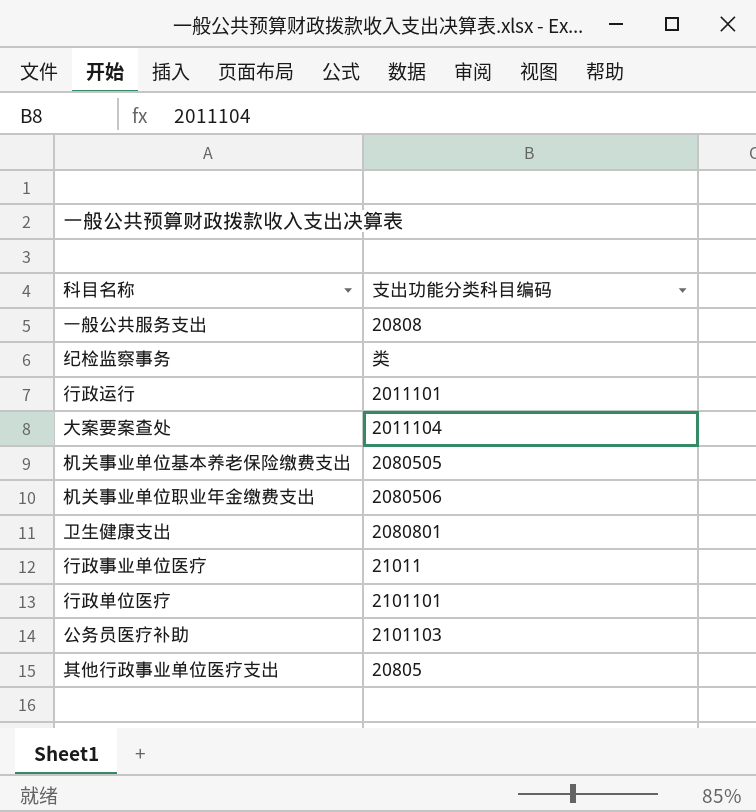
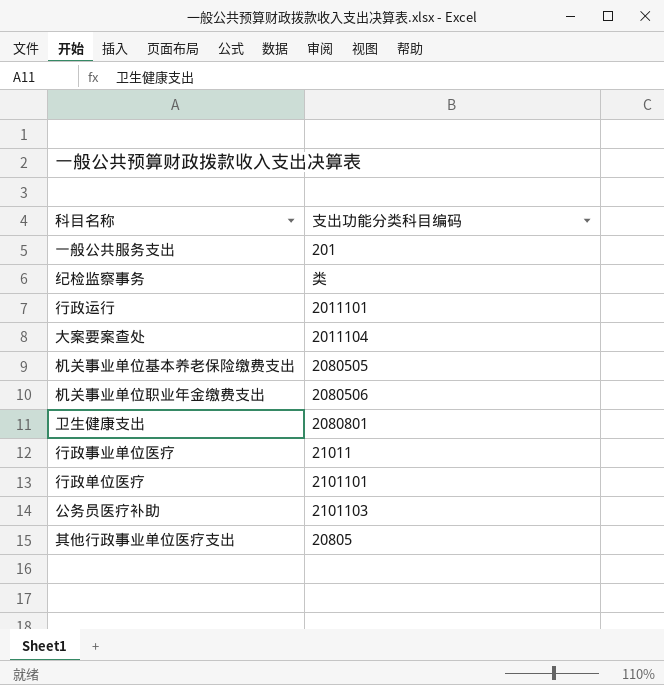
一般公共服务支出 | 支出功能分类科目编码: 20808 -> 201

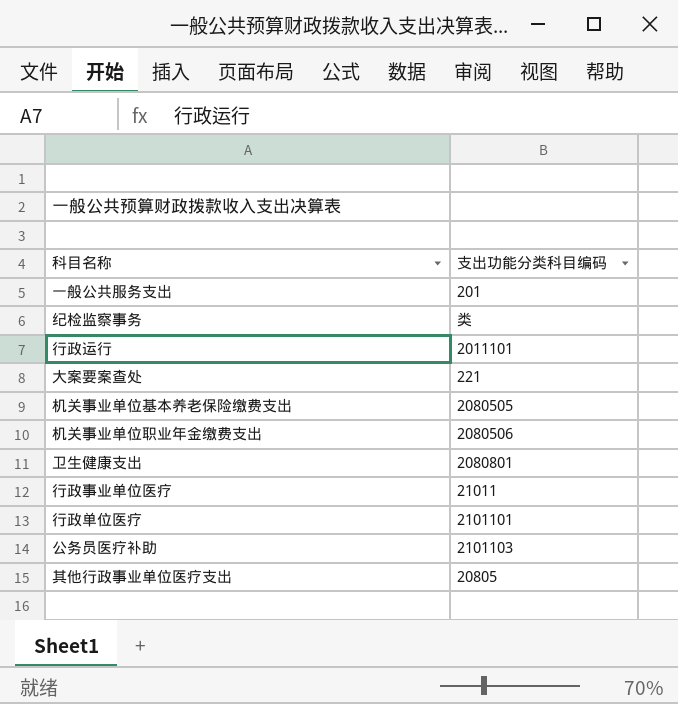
大案要案查处 | 支出功能分类科目编码: 2011104 -> 221

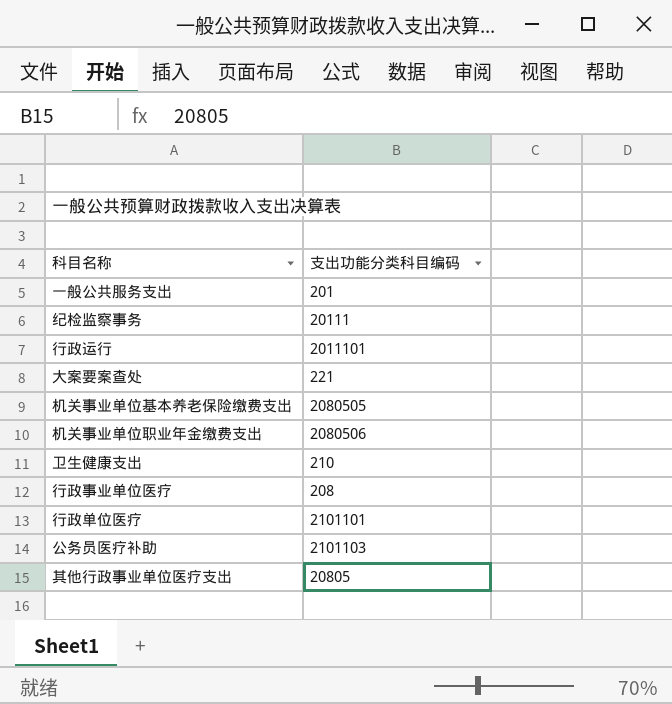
纪检监察事务 | 支出功能分类科目编码: 类 -> 20111
卫生健康支出 | 支出功能分类科目编码: 2080801 -> 210
行政事业单位医疗 | 支出功能分类科目编码: 21011 -> 208

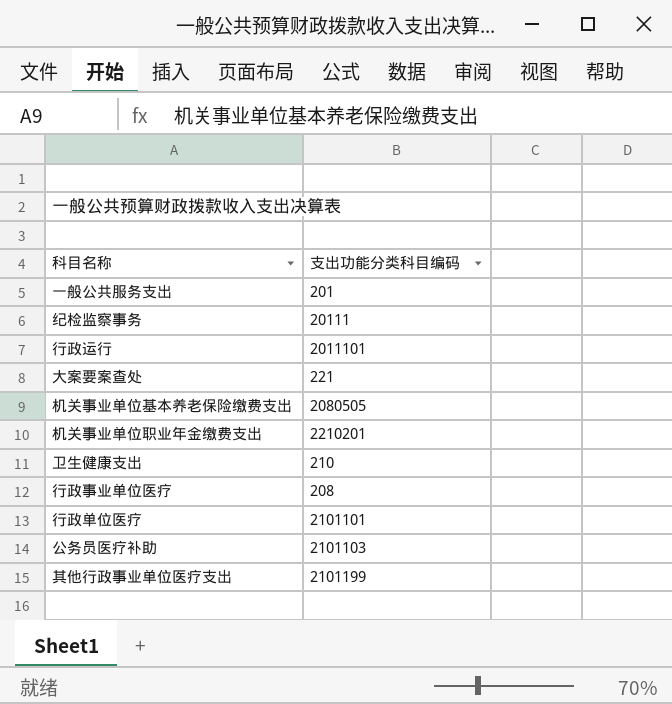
机关事业单位职业年金缴费支出 | 支出功能分类科目编码: 2080506 -> 2210201
其他行政事业单位医疗支出 | 支出功能分类科目编码: 20805 -> 2101199

